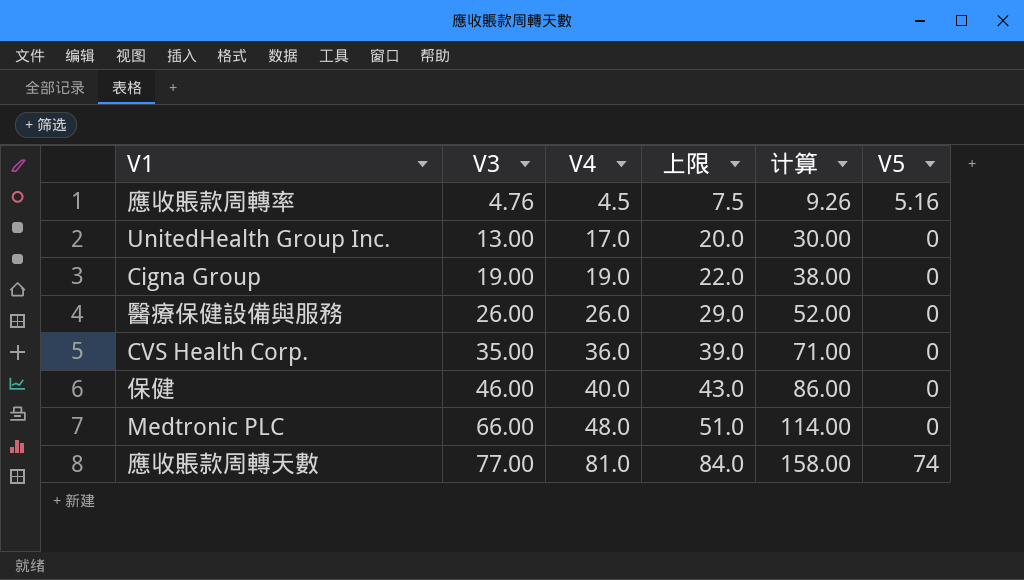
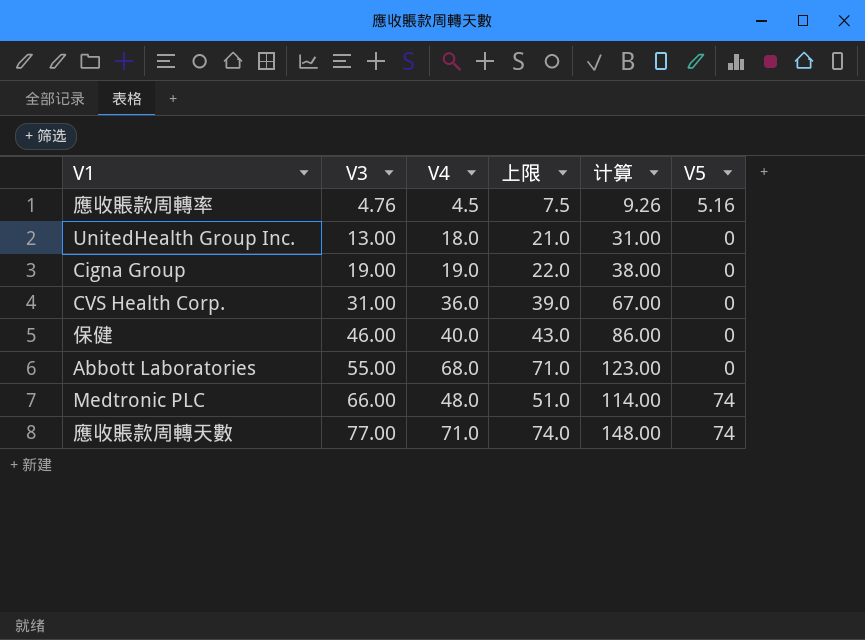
row 醫療保健設備與服務: 26.00 | 26.0 | 29.0 | 52.00 | 0 -> none
UnitedHealth Group Inc. | V4: 17.0 -> 18.0
UnitedHealth Group Inc. | 上限: 20.0 -> 21.0
UnitedHealth Group Inc. | 计算: 30.00 -> 31.00
CVS Health Corp. | V3: 35.00 -> 31.00
CVS Health Corp. | 计算: 71.00 -> 67.00
row Abbott Laboratories: none -> 55.00 | 68.0 | 71.0 | 123.00 | 0
Medtronic PLC | V5: 0 -> 74
應收賬款周轉天數 | V4: 81.0 -> 71.0
應收賬款周轉天數 | 上限: 84.0 -> 74.0
應收賬款周轉天數 | 计算: 158.00 -> 148.00

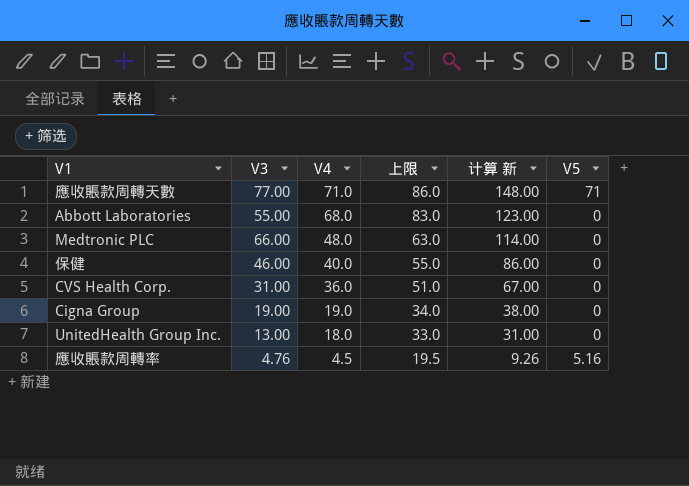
row order: V3 ascending -> V4 descending
column 上限 | formula: [V4] + 3 -> [V4] + 15
column name: 计算 -> 计算 新
應收賬款周轉天數 | V5: 74 -> 71
Medtronic PLC | V5: 74 -> 0

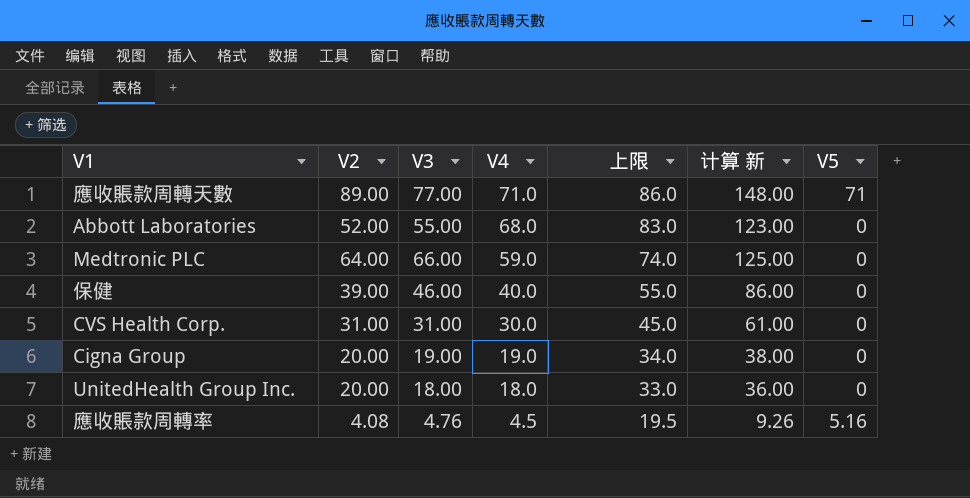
column V2 | position: none -> 2
Medtronic PLC | V4: 48.0 -> 59.0
Medtronic PLC | 上限: 63.0 -> 74.0
Medtronic PLC | 计算 新: 114.00 -> 125.00
CVS Health Corp. | V4: 36.0 -> 30.0
CVS Health Corp. | 上限: 51.0 -> 45.0
CVS Health Corp. | 计算 新: 67.00 -> 61.00
UnitedHealth Group Inc. | V3: 13.00 -> 18.00
UnitedHealth Group Inc. | 计算 新: 31.00 -> 36.00

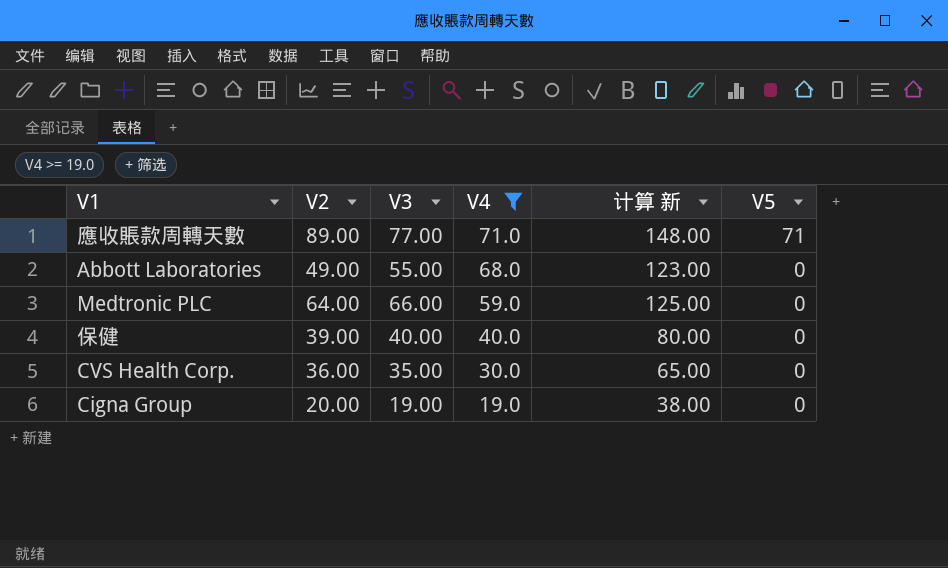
filter: none -> V4 >= 19.0
column 上限 | formula: [V4] + 15 -> none
Abbott Laboratories | V2: 52.00 -> 49.00
保健 | V3: 46.00 -> 40.00
保健 | 计算 新: 86.00 -> 80.00
CVS Health Corp. | V2: 31.00 -> 36.00
CVS Health Corp. | V3: 31.00 -> 35.00
CVS Health Corp. | 计算 新: 61.00 -> 65.00

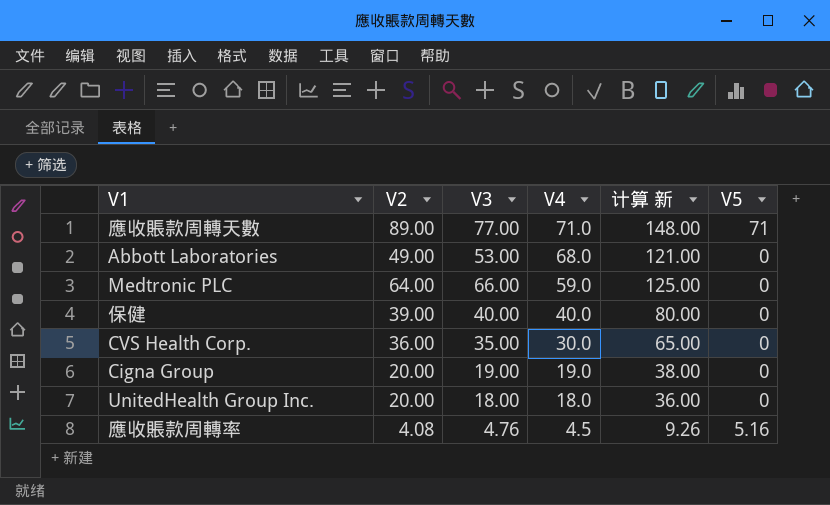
filter: V4 >= 19.0 -> none
Abbott Laboratories | V3: 55.00 -> 53.00
Abbott Laboratories | 计算 新: 123.00 -> 121.00

